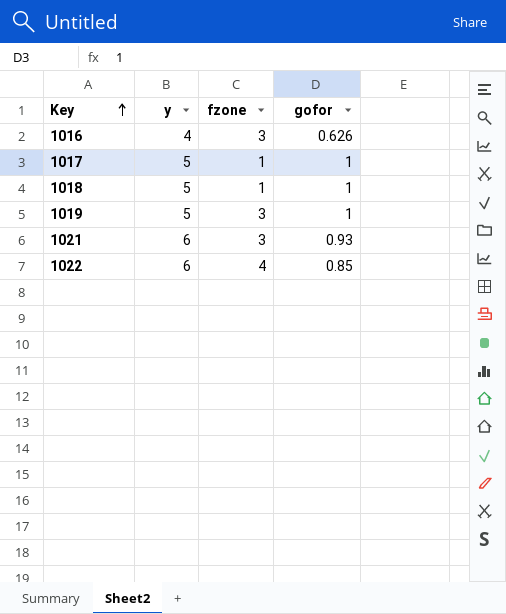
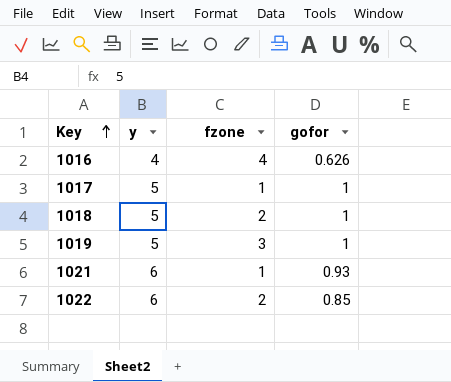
1016 | fzone: 3 -> 4
1018 | fzone: 1 -> 2
1021 | fzone: 3 -> 1
1022 | fzone: 4 -> 2

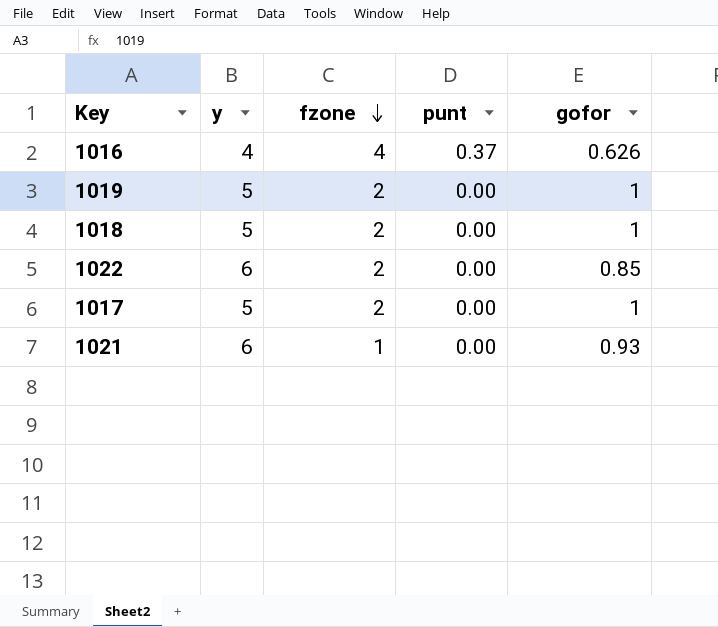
row order: Key ascending -> fzone descending
column punt | position: none -> 4
1019 | fzone: 3 -> 2
1017 | fzone: 1 -> 2

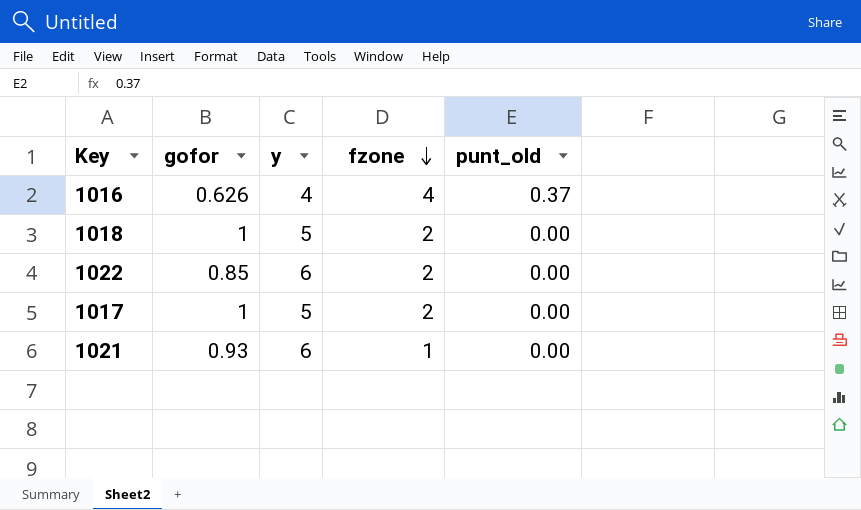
column gofor | position: 5 -> 2
column name: punt -> punt_old
row 1019: 5 | 2 | 0.00 | 1 -> none

